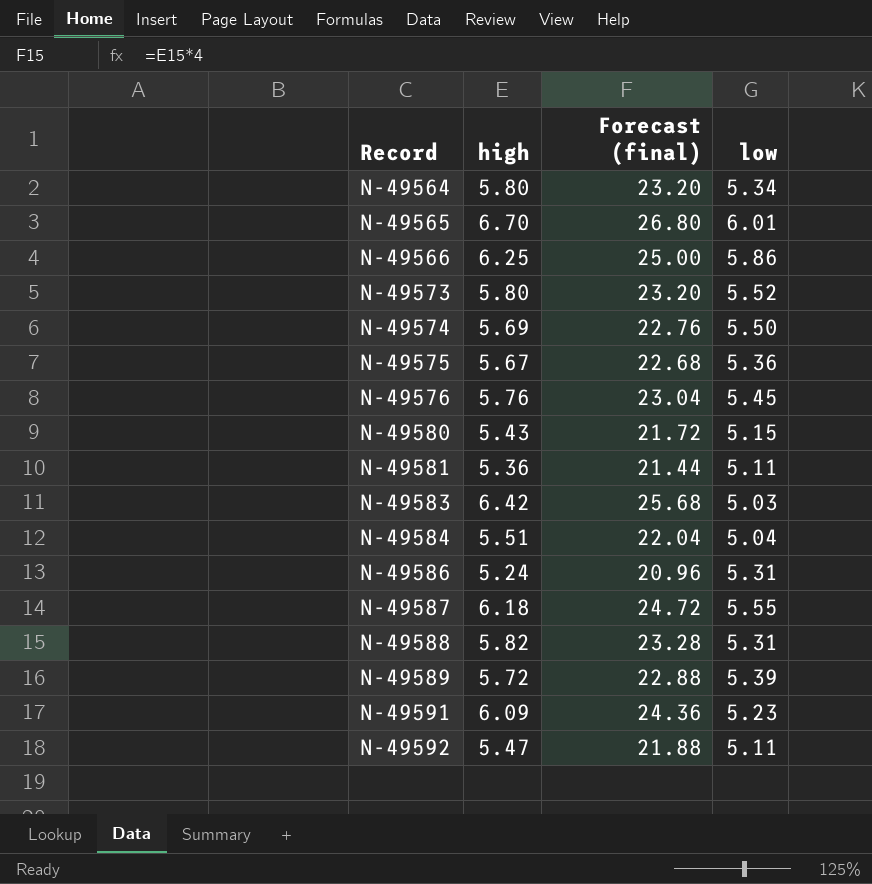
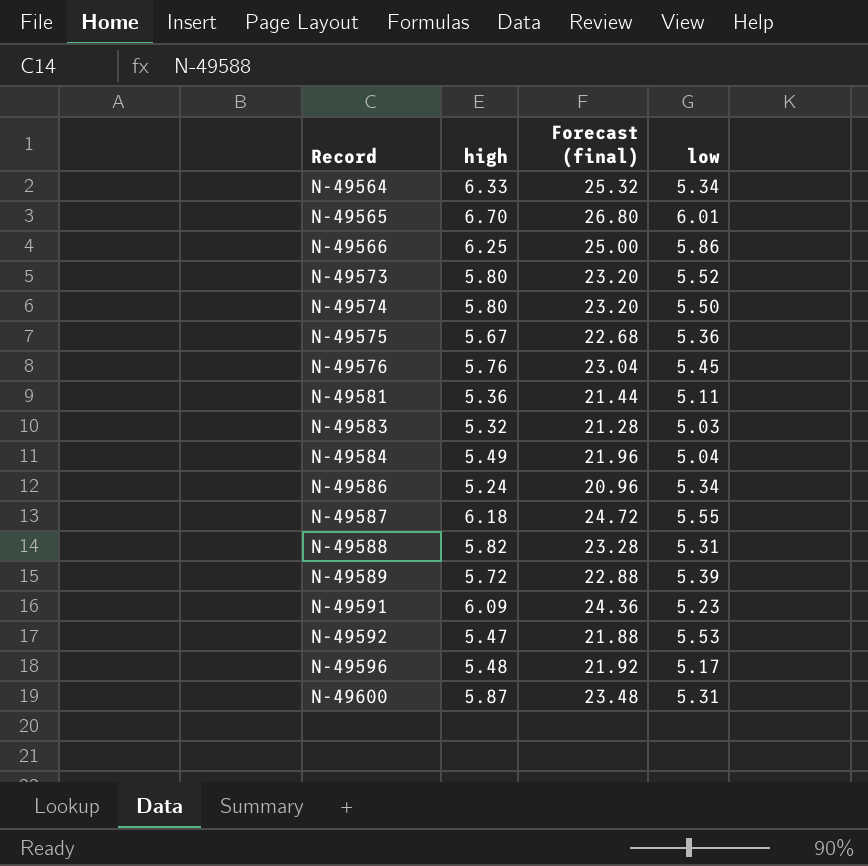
row N-49580: 5.43 | 21.72 | 5.15 -> none
N-49564 | high: 5.80 -> 6.33
N-49564 | Forecast (final): 23.20 -> 25.32
N-49574 | high: 5.69 -> 5.80
N-49574 | Forecast (final): 22.76 -> 23.20
N-49583 | high: 6.42 -> 5.32
N-49583 | Forecast (final): 25.68 -> 21.28
N-49584 | high: 5.51 -> 5.49
N-49584 | Forecast (final): 22.04 -> 21.96
N-49586 | low: 5.31 -> 5.34
N-49592 | low: 5.11 -> 5.53
row N-49596: none -> 5.48 | 21.92 | 5.17
row N-49600: none -> 5.87 | 23.48 | 5.31

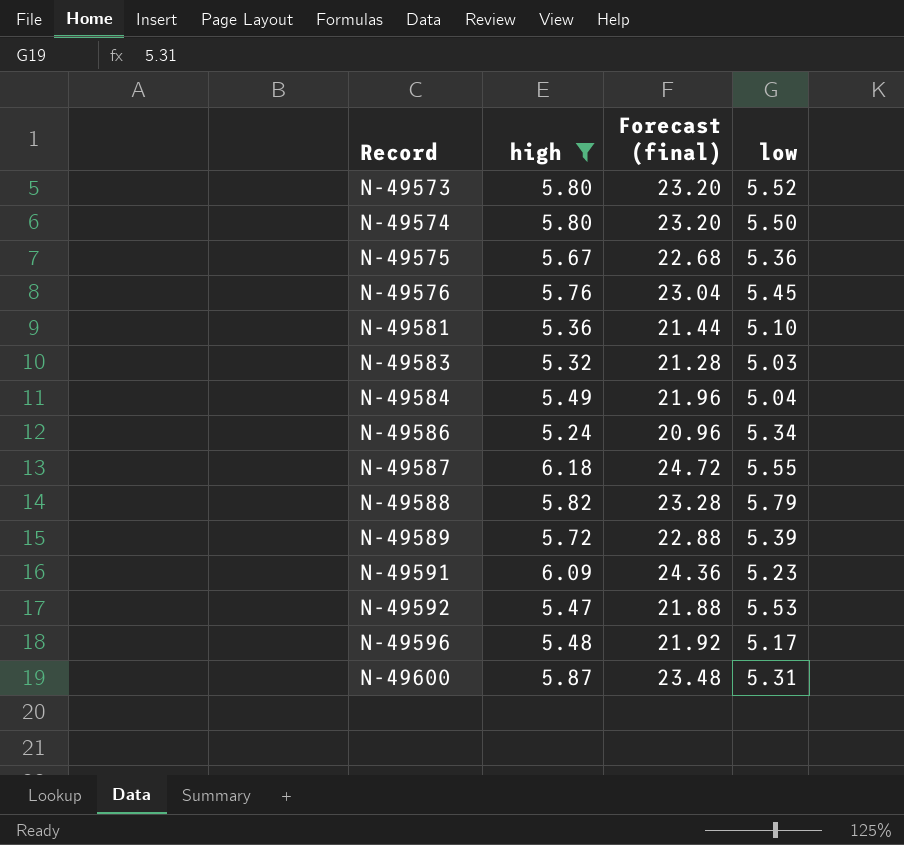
filter: none -> high <= 6.18
N-49581 | low: 5.11 -> 5.10
N-49588 | low: 5.31 -> 5.79

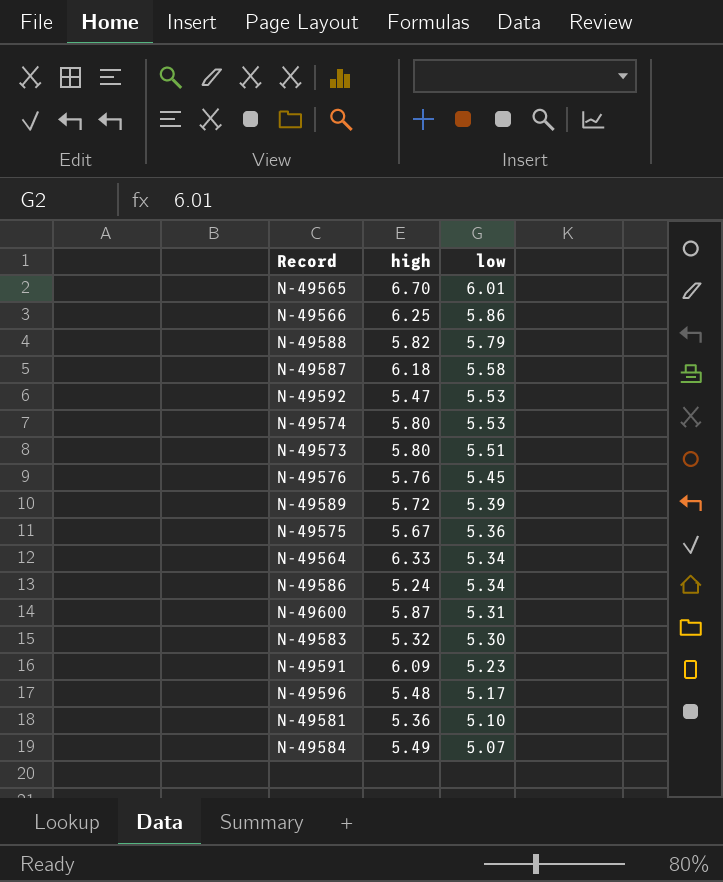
filter: high <= 6.18 -> none
row order: Record ascending -> low descending
column Forecast (final) | formula: [high] * 4 -> none
N-49587 | low: 5.55 -> 5.58
N-49574 | low: 5.50 -> 5.53
N-49573 | low: 5.52 -> 5.51
N-49583 | low: 5.03 -> 5.30
N-49584 | low: 5.04 -> 5.07

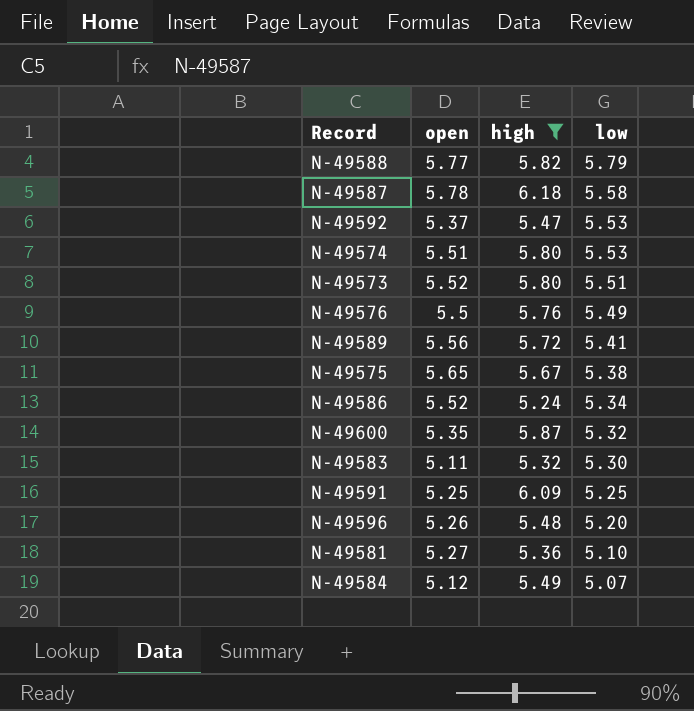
filter: none -> high <= 6.18
column open | position: none -> 2
N-49576 | low: 5.45 -> 5.49
N-49589 | low: 5.39 -> 5.41
N-49575 | low: 5.36 -> 5.38
N-49600 | low: 5.31 -> 5.32
N-49591 | low: 5.23 -> 5.25
N-49596 | low: 5.17 -> 5.20

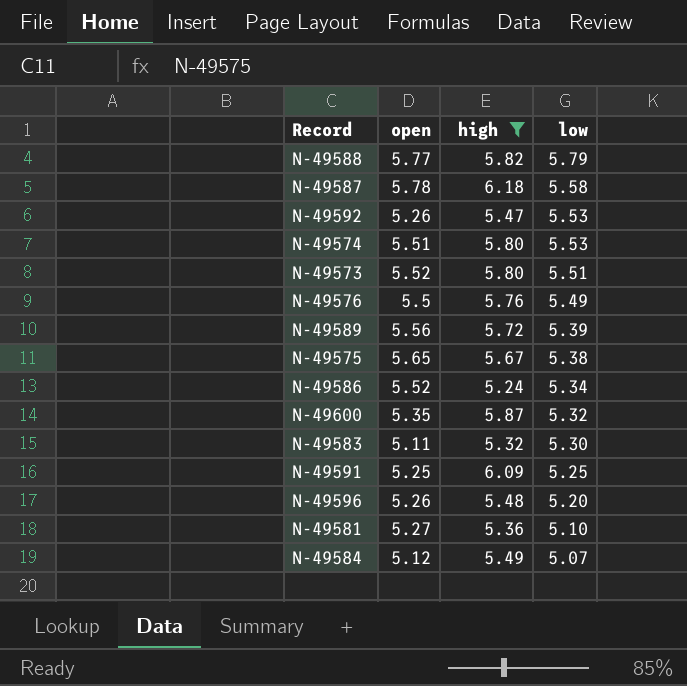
N-49592 | open: 5.37 -> 5.26
N-49589 | low: 5.41 -> 5.39

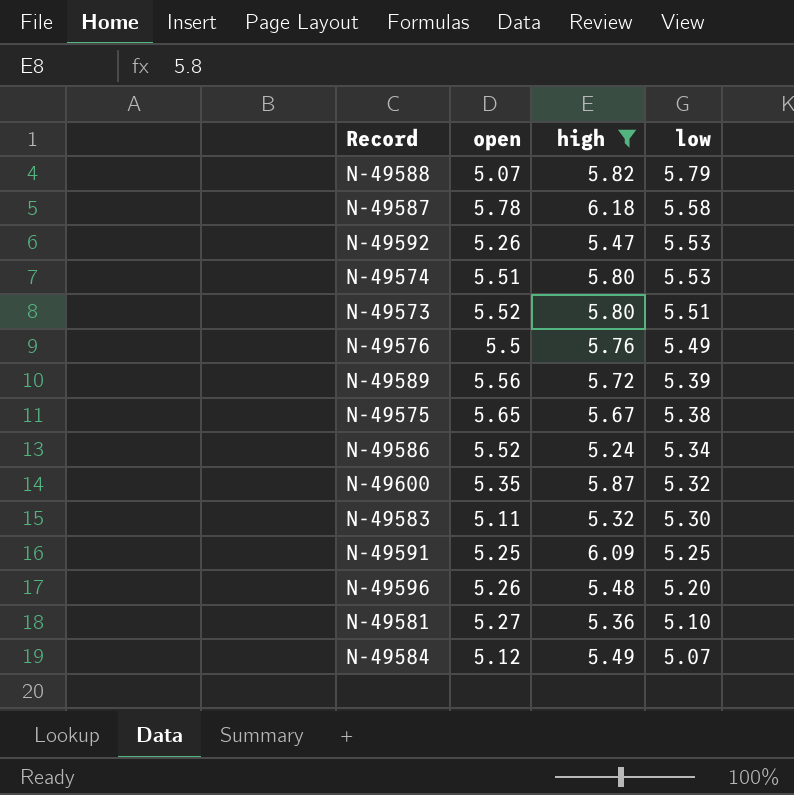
N-49588 | open: 5.77 -> 5.07

